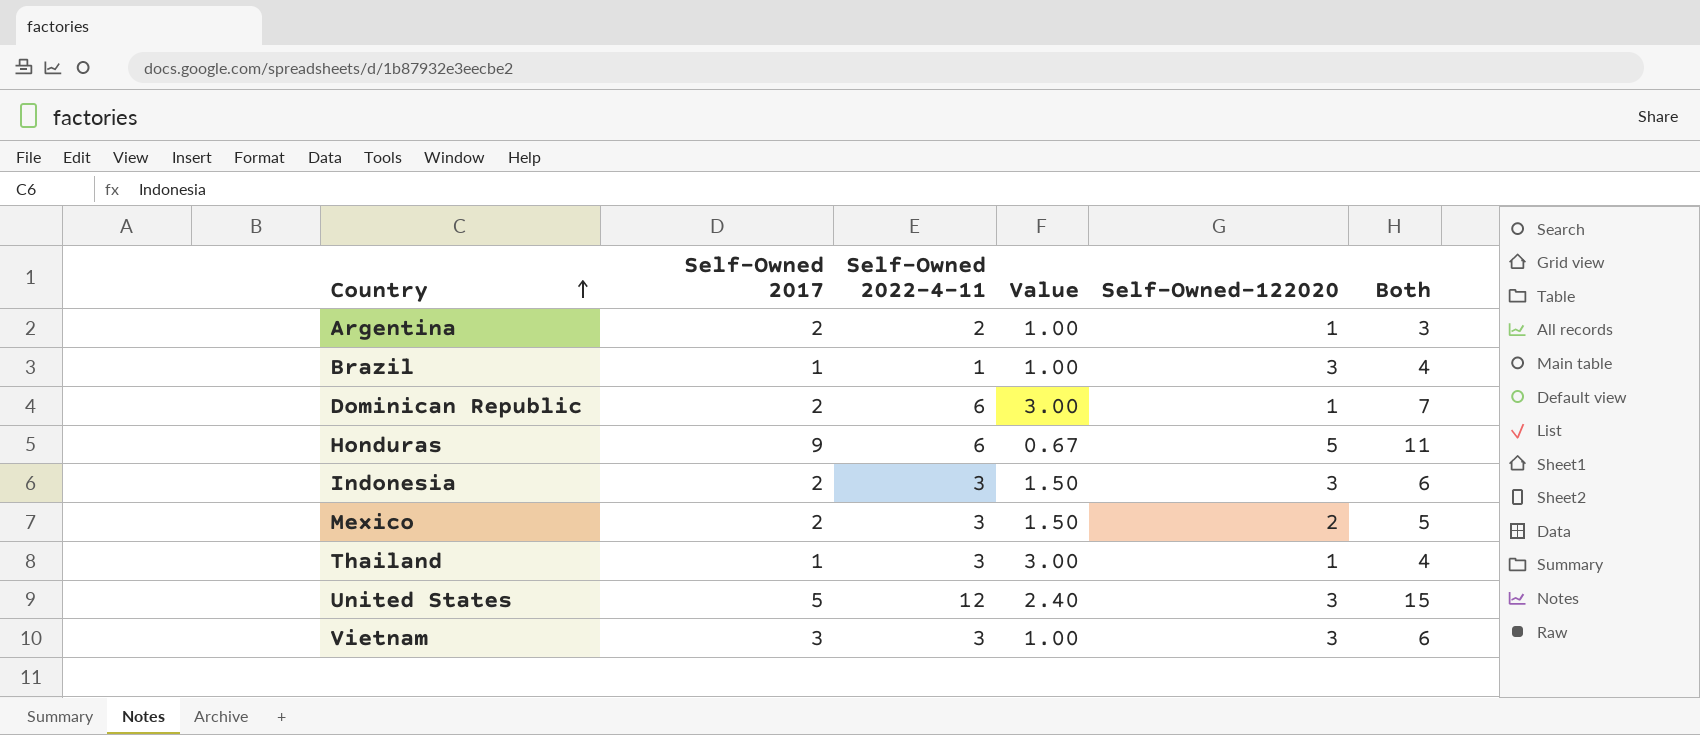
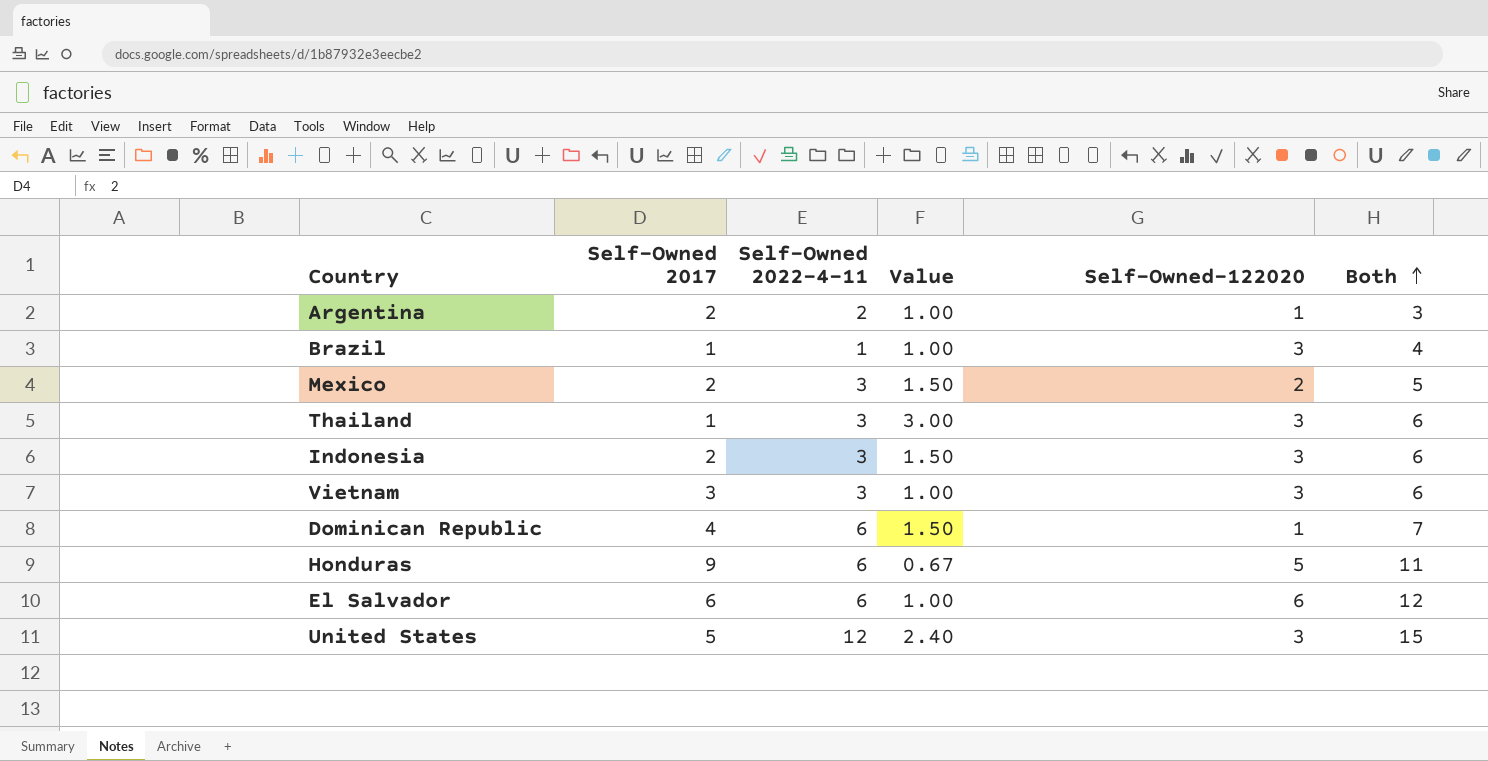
row order: Country ascending -> Both ascending
Thailand | Self-Owned-122020: 1 -> 3
Thailand | Both: 4 -> 6
Dominican Republic | Self-Owned 2017: 2 -> 4
Dominican Republic | Value: 3.00 -> 1.50
row El Salvador: none -> 6 | 6 | 1.00 | 6 | 12

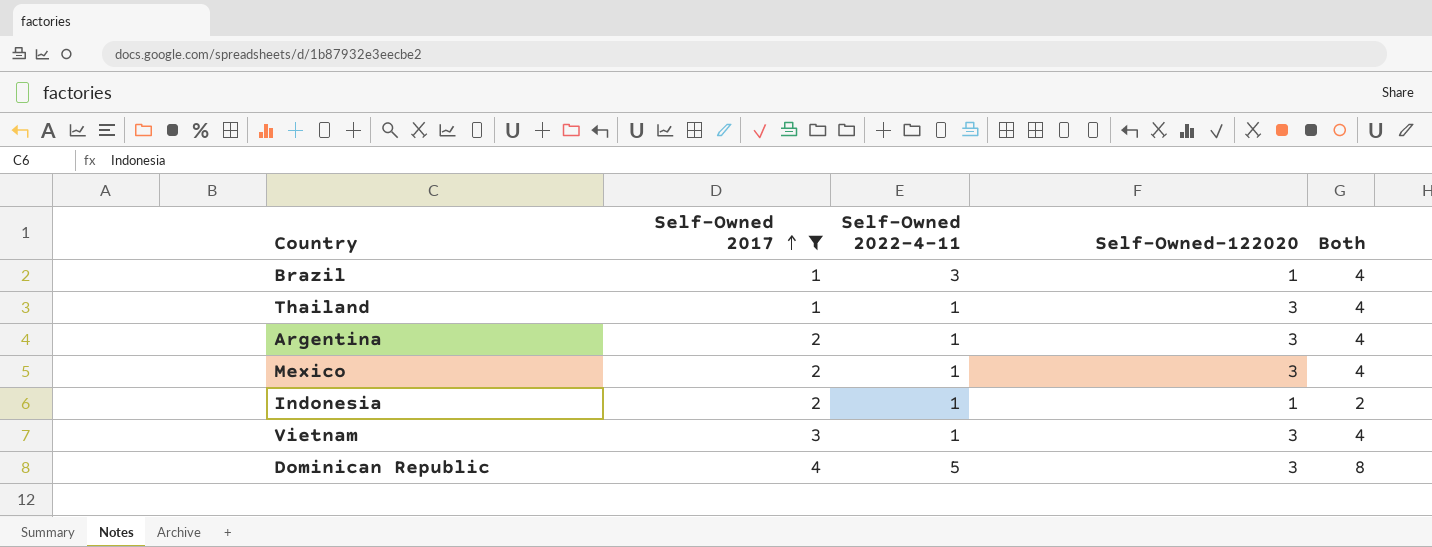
filter: none -> Self-Owned 2017 <= 4
row order: Both ascending -> Self-Owned 2017 ascending
column Value | formula: [Self-Owned 2022-4-11] / [Self-Owned 2017] -> none
Brazil | Self-Owned 2022-4-11: 1 -> 3
Brazil | Self-Owned-122020: 3 -> 1
Thailand | Self-Owned 2022-4-11: 3 -> 1
Thailand | Both: 6 -> 4
Argentina | Self-Owned 2022-4-11: 2 -> 1
Argentina | Self-Owned-122020: 1 -> 3
Argentina | Both: 3 -> 4
Mexico | Self-Owned 2022-4-11: 3 -> 1
Mexico | Self-Owned-122020: 2 -> 3
Mexico | Both: 5 -> 4
Indonesia | Self-Owned 2022-4-11: 3 -> 1
Indonesia | Self-Owned-122020: 3 -> 1
Indonesia | Both: 6 -> 2
Vietnam | Self-Owned 2022-4-11: 3 -> 1
Vietnam | Both: 6 -> 4
Dominican Republic | Self-Owned 2022-4-11: 6 -> 5
Dominican Republic | Self-Owned-122020: 1 -> 3
Dominican Republic | Both: 7 -> 8

